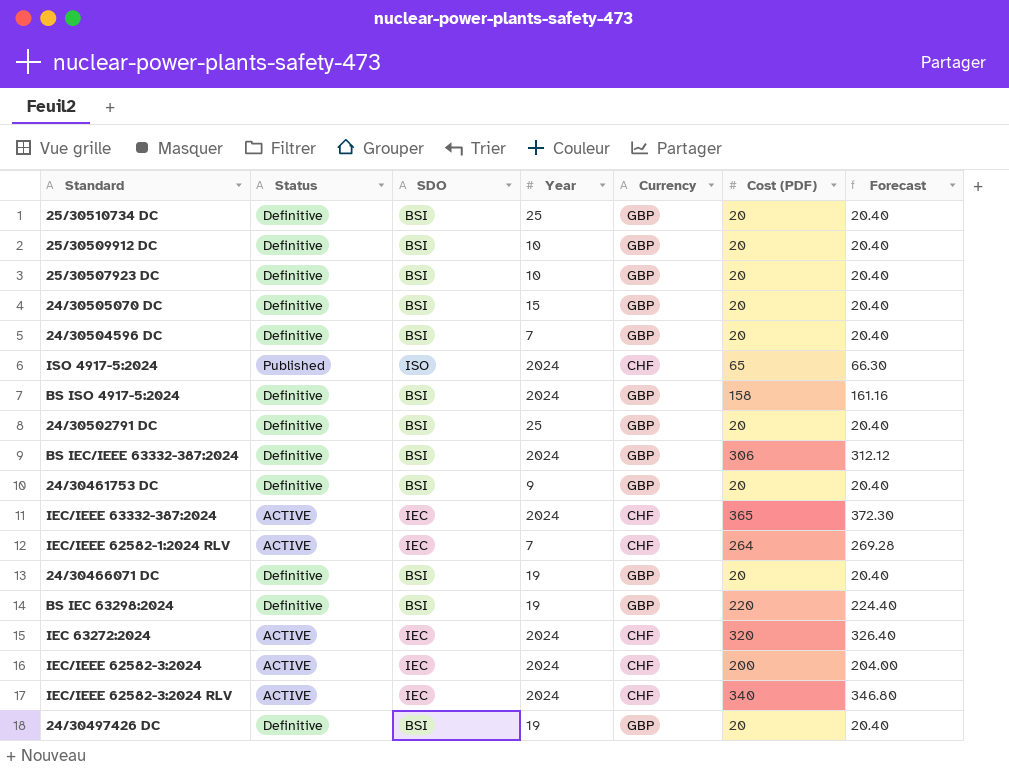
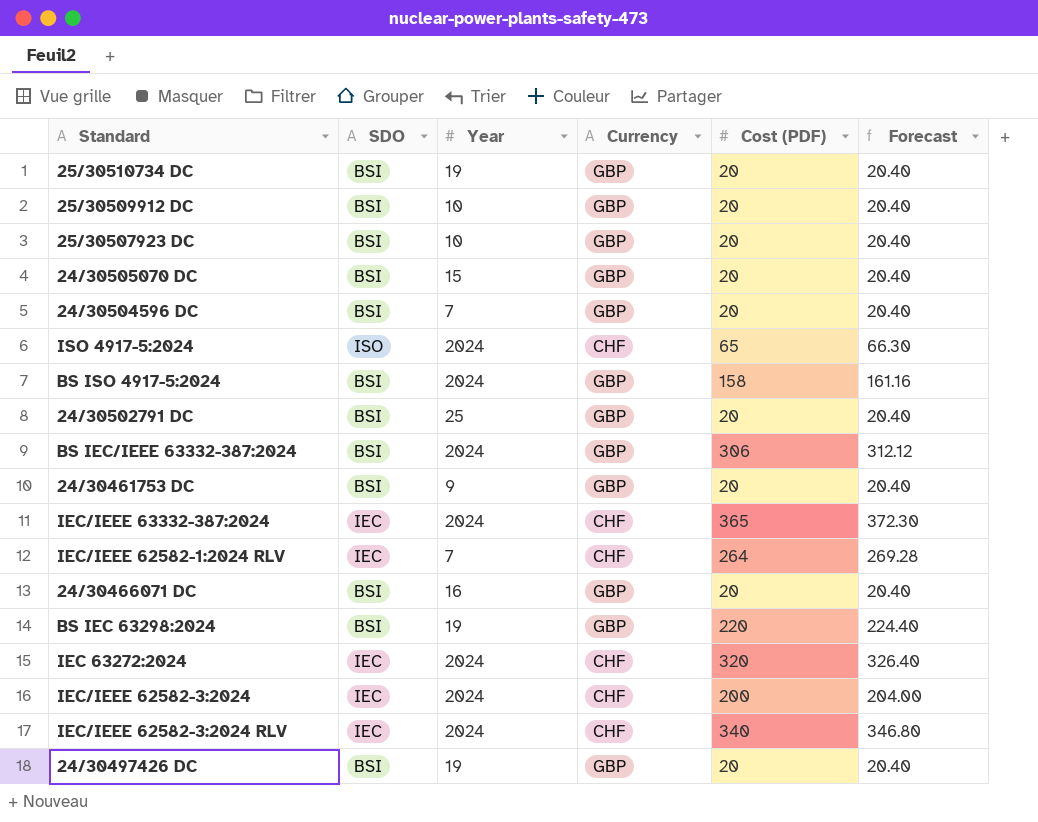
column Status | position: 2 -> none
25/30510734 DC | Year: 25 -> 19
24/30466071 DC | Year: 19 -> 16

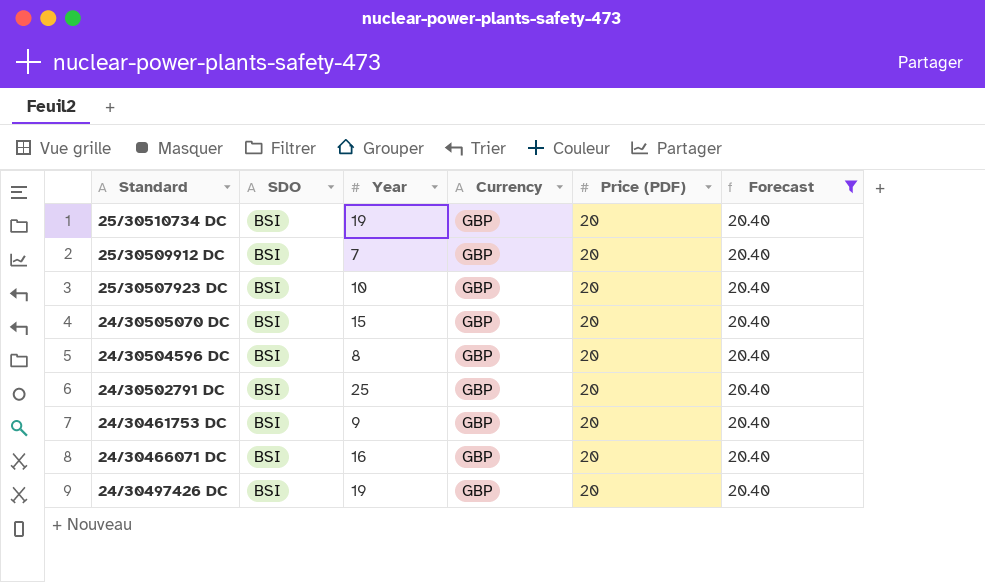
filter: none -> Forecast = 20.40
column name: Cost (PDF) -> Price (PDF)
25/30509912 DC | Year: 10 -> 7
24/30504596 DC | Year: 7 -> 8

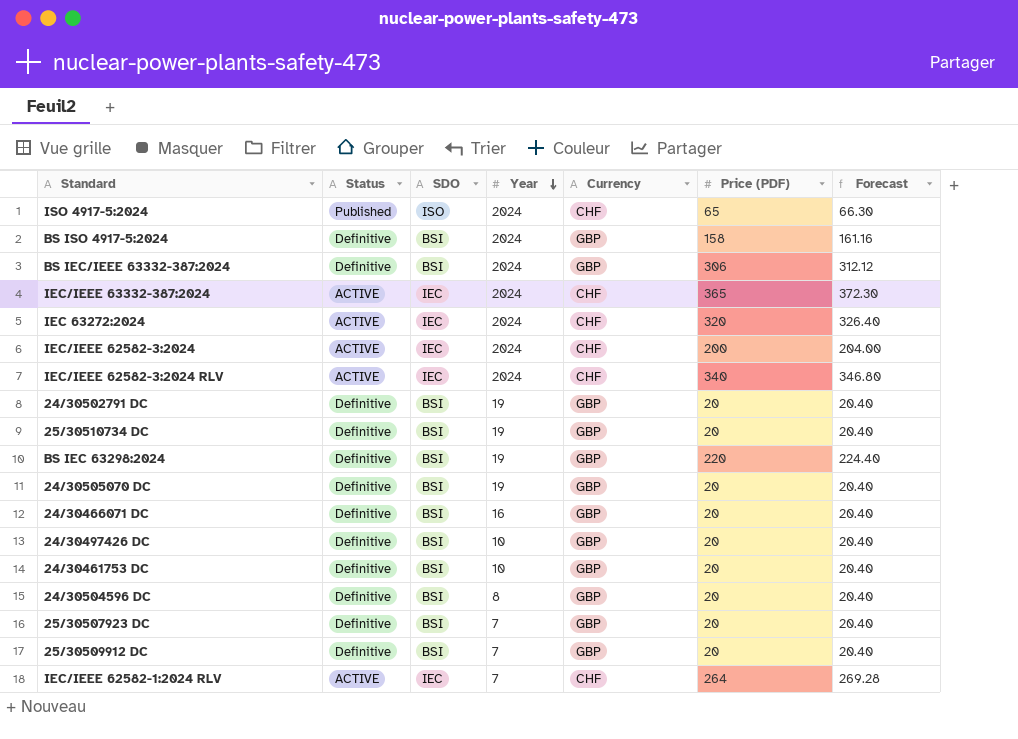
filter: Forecast = 20.40 -> none
row order: none -> Year descending
column Status | position: none -> 2
24/30502791 DC | Year: 25 -> 19
24/30505070 DC | Year: 15 -> 19
24/30497426 DC | Year: 19 -> 10
24/30461753 DC | Year: 9 -> 10
25/30507923 DC | Year: 10 -> 7

